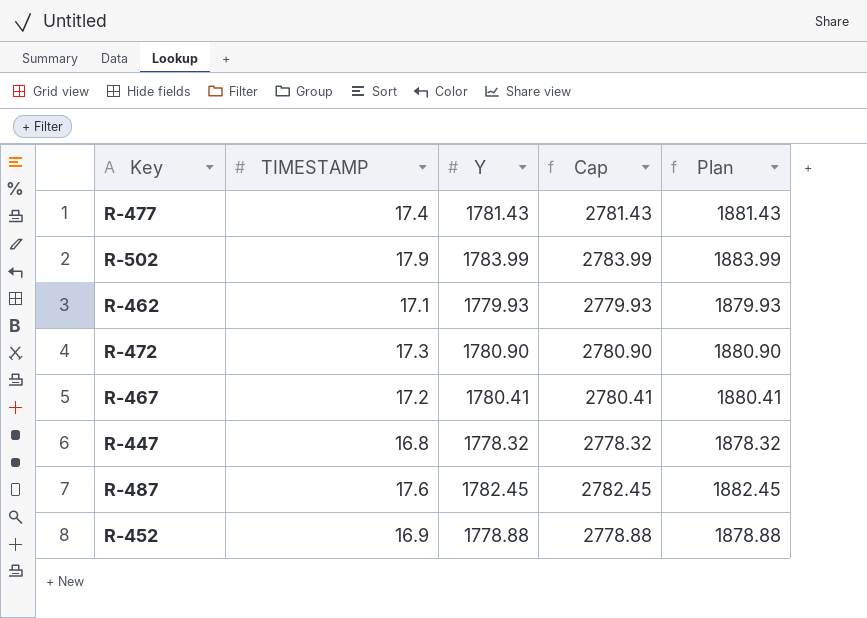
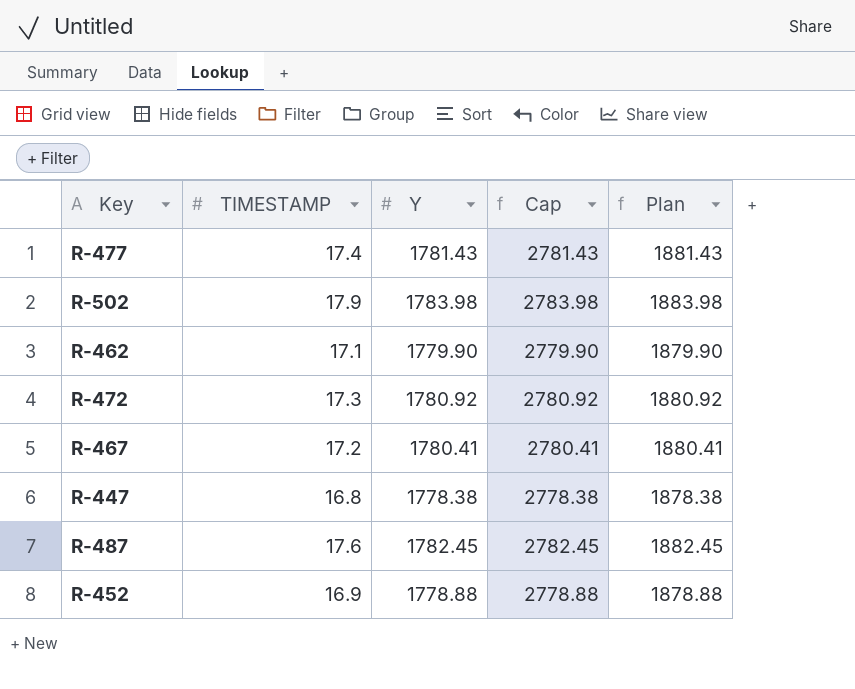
R-502 | Y: 1783.99 -> 1783.98
R-502 | Cap: 2783.99 -> 2783.98
R-502 | Plan: 1883.99 -> 1883.98
R-462 | Y: 1779.93 -> 1779.90
R-462 | Cap: 2779.93 -> 2779.90
R-462 | Plan: 1879.93 -> 1879.90
R-472 | Y: 1780.90 -> 1780.92
R-472 | Cap: 2780.90 -> 2780.92
R-472 | Plan: 1880.90 -> 1880.92
R-447 | Y: 1778.32 -> 1778.38
R-447 | Cap: 2778.32 -> 2778.38
R-447 | Plan: 1878.32 -> 1878.38

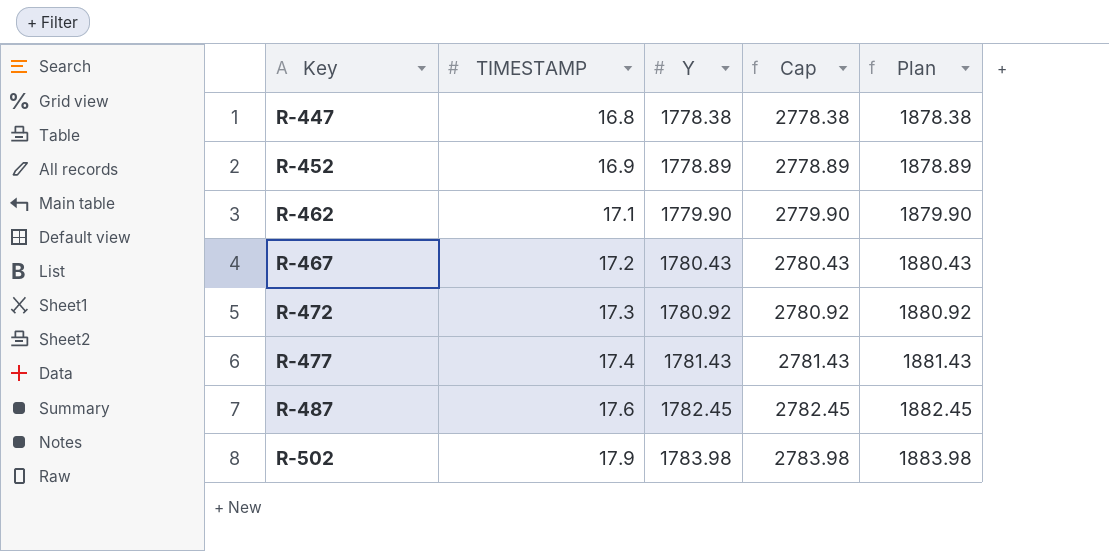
row order: none -> Key ascending
R-452 | Y: 1778.88 -> 1778.89
R-452 | Cap: 2778.88 -> 2778.89
R-452 | Plan: 1878.88 -> 1878.89
R-467 | Y: 1780.41 -> 1780.43
R-467 | Cap: 2780.41 -> 2780.43
R-467 | Plan: 1880.41 -> 1880.43

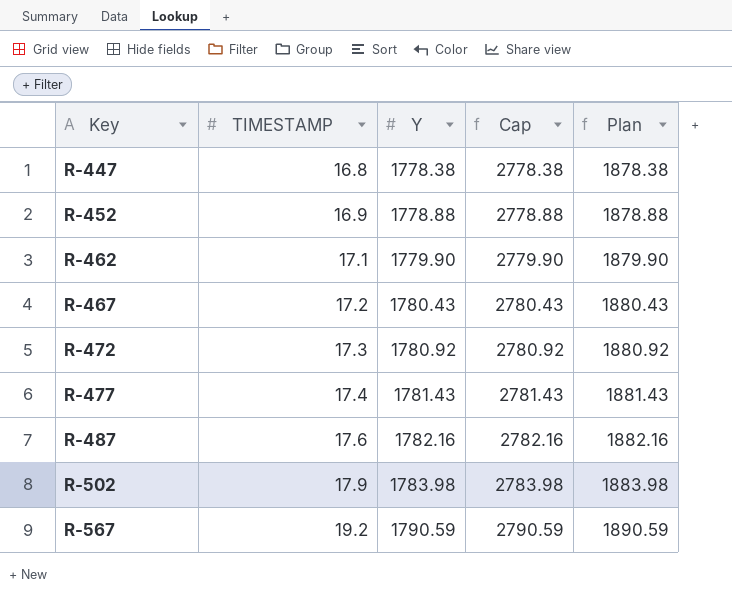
R-452 | Y: 1778.89 -> 1778.88
R-452 | Cap: 2778.89 -> 2778.88
R-452 | Plan: 1878.89 -> 1878.88
R-487 | Y: 1782.45 -> 1782.16
R-487 | Cap: 2782.45 -> 2782.16
R-487 | Plan: 1882.45 -> 1882.16
row R-567: none -> 19.2 | 1790.59 | 2790.59 | 1890.59

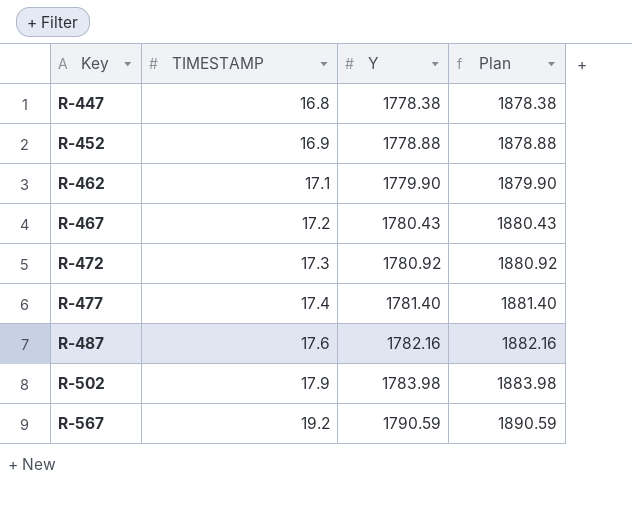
column Cap | formula: [Y] + 1000 -> none
R-477 | Y: 1781.43 -> 1781.40
R-477 | Plan: 1881.43 -> 1881.40

